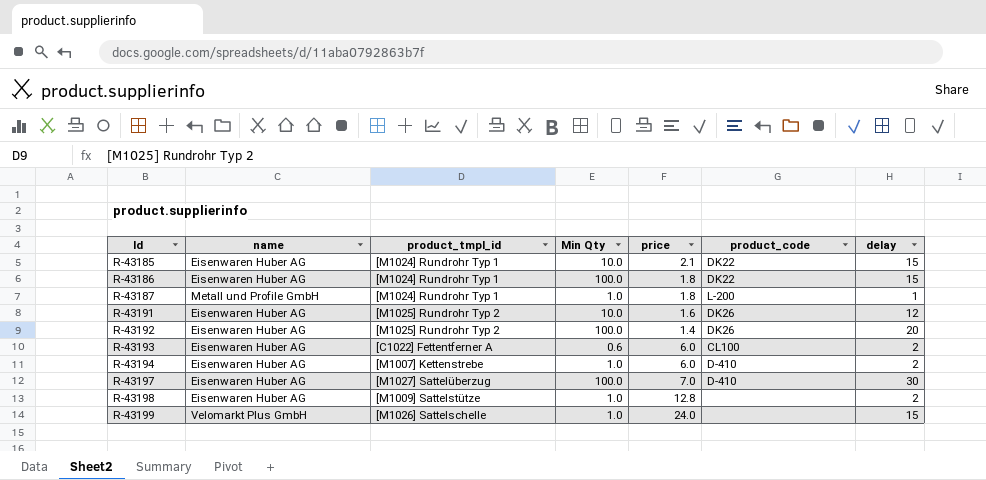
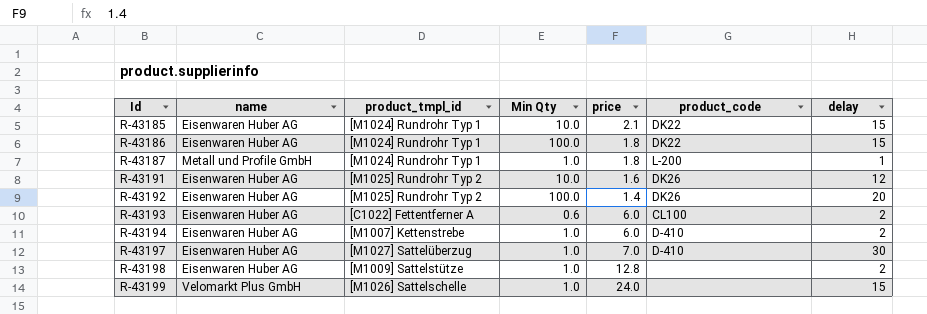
R-43197 | Min Qty: 100.0 -> 1.0

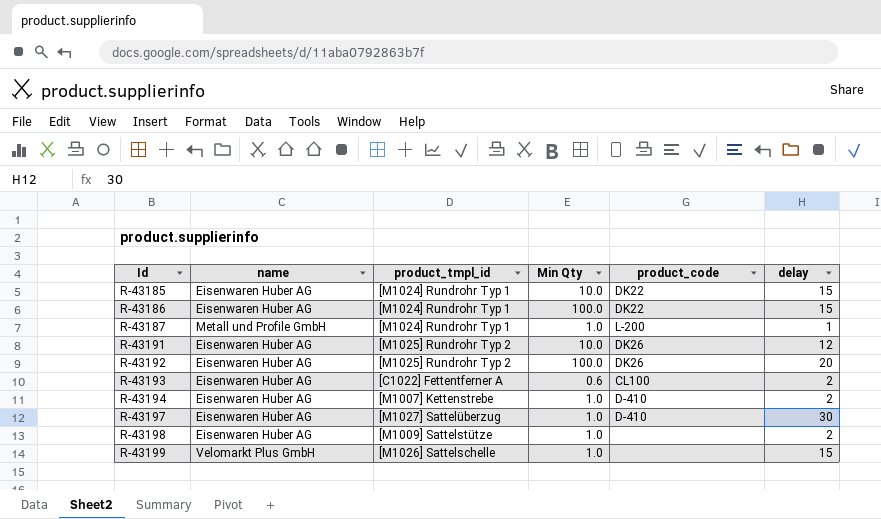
column price | position: 5 -> none

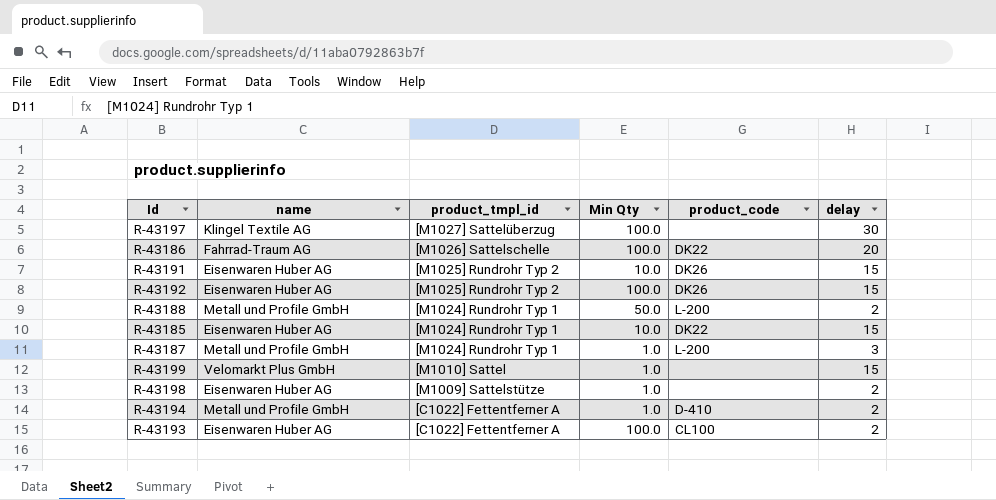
row order: Id ascending -> product_tmpl_id descending
R-43197 | name: Eisenwaren Huber AG -> Klingel Textile AG
R-43197 | Min Qty: 1.0 -> 100.0
R-43197 | product_code: D-410 -> none
R-43186 | name: Eisenwaren Huber AG -> Fahrrad-Traum AG
R-43186 | product_tmpl_id: [M1024] Rundrohr Typ 1 -> [M1026] Sattelschelle
R-43186 | delay: 15 -> 20
R-43191 | delay: 12 -> 15
R-43192 | delay: 20 -> 15
row R-43188: none -> Metall und Profile GmbH | [M1024] Rundrohr Typ 1 | 50.0 | L-200 | 2
R-43187 | delay: 1 -> 3
R-43199 | product_tmpl_id: [M1026] Sattelschelle -> [M1010] Sattel
R-43194 | name: Eisenwaren Huber AG -> Metall und Profile GmbH
R-43194 | product_tmpl_id: [M1007] Kettenstrebe -> [C1022] Fettentferner A
R-43193 | Min Qty: 0.6 -> 100.0

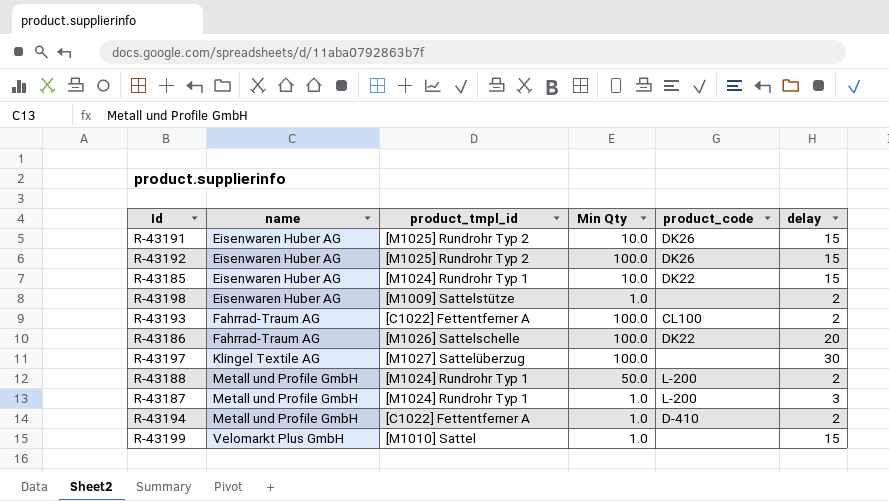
row order: product_tmpl_id descending -> name ascending
R-43193 | name: Eisenwaren Huber AG -> Fahrrad-Traum AG

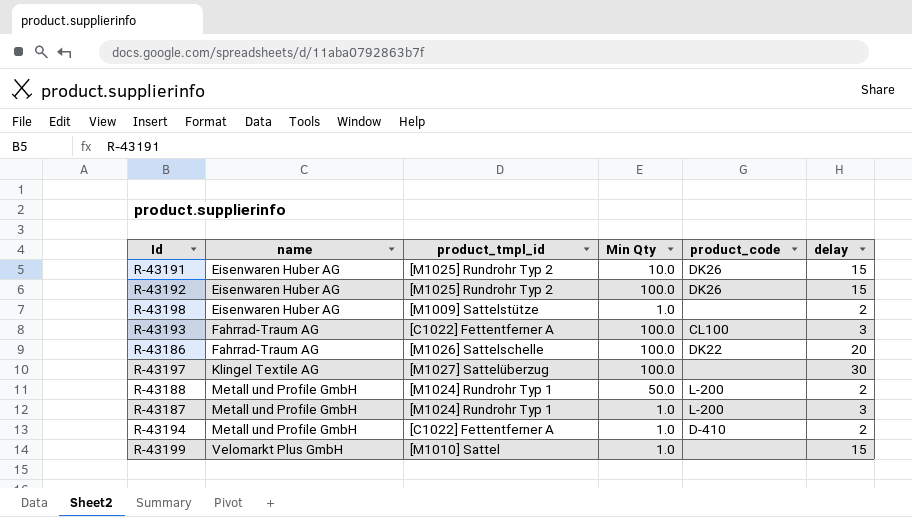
row R-43185: Eisenwaren Huber AG | [M1024] Rundrohr Typ 1 | 10.0 | DK22 | 15 -> none
R-43193 | delay: 2 -> 3

